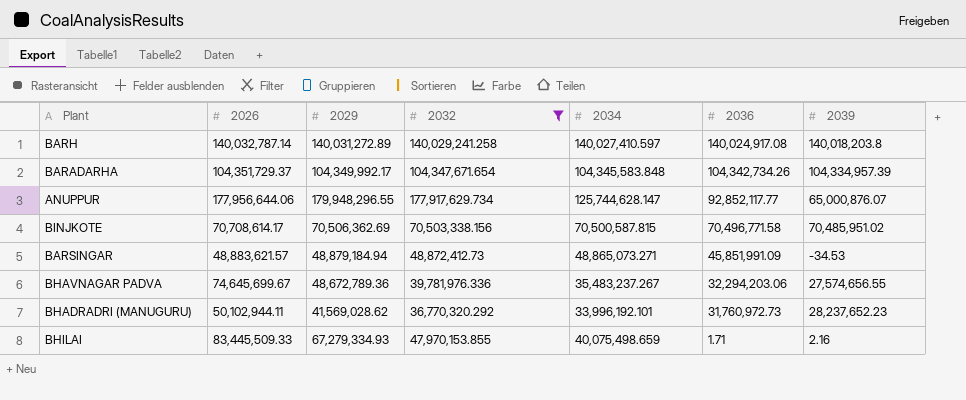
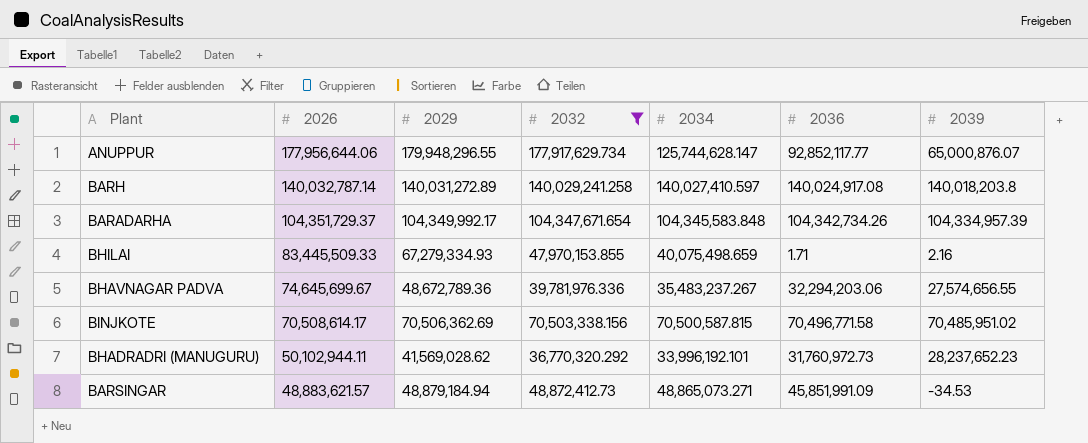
row order: 2036 descending -> 2026 descending
BINJKOTE | 2026: 70,708,614.17 -> 70,508,614.17

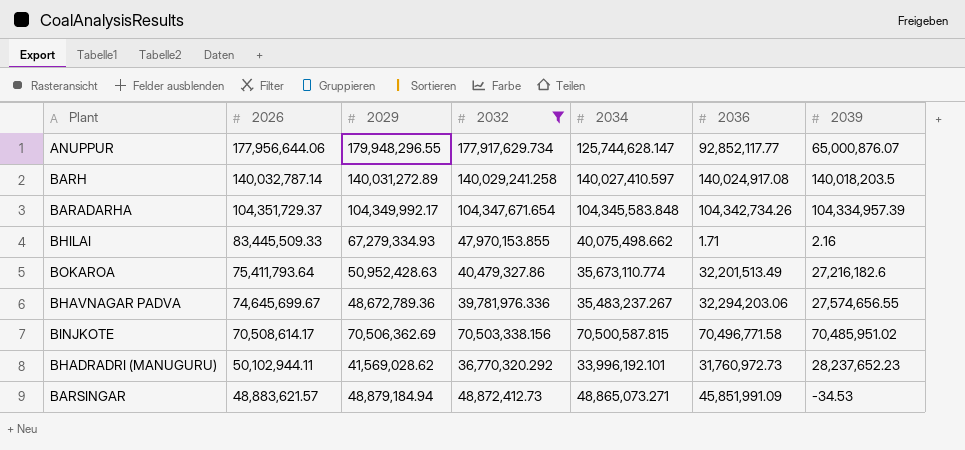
BARH | 2039: 140,018,203.8 -> 140,018,203.5
BHILAI | 2034: 40,075,498.659 -> 40,075,498.662
row BOKAROA: none -> 75,411,793.64 | 50,952,428.63 | 40,479,327.86 | 35,673,110.774 | 32,201,513.49 | 27,216,182.6

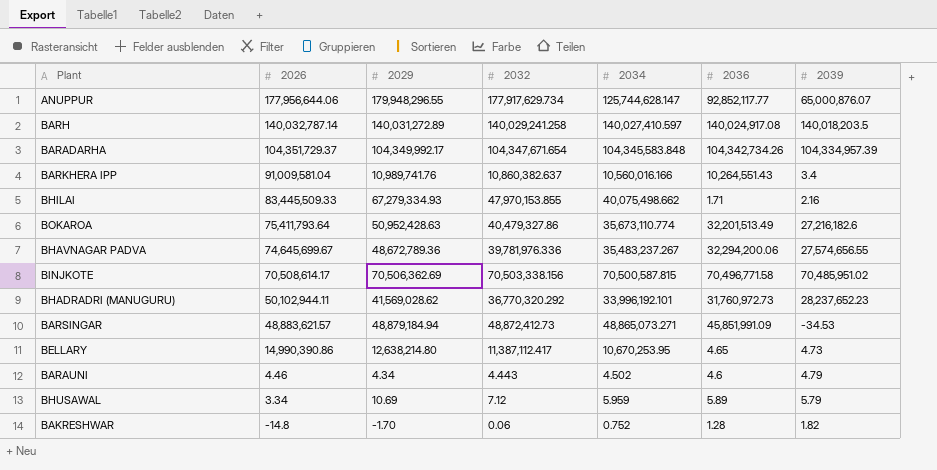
filter: 2032 >= 36,770,320.292 -> none
BHAVNAGAR PADVA | 2036: 32,294,203.06 -> 32,294,200.06

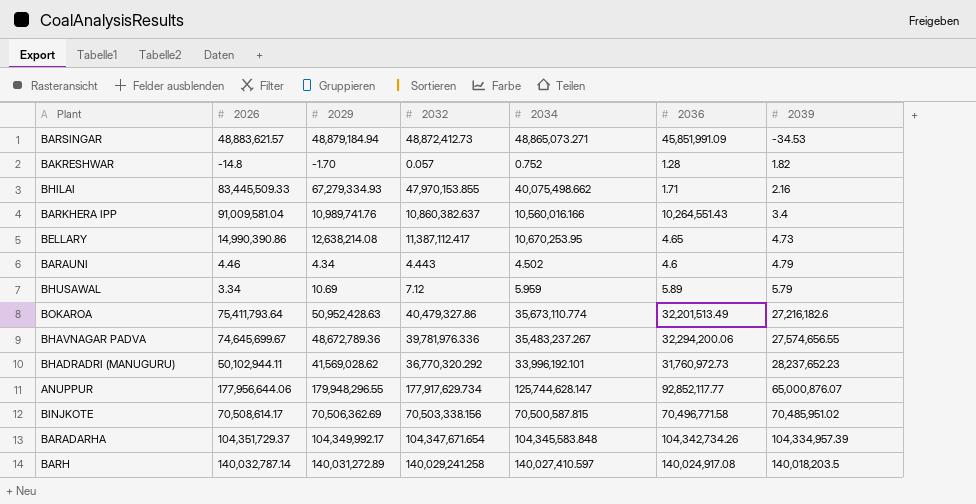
row order: 2026 descending -> 2039 ascending
BAKRESHWAR | 2032: 0.06 -> 0.057
BELLARY | 2029: 12,638,214.80 -> 12,638,214.08

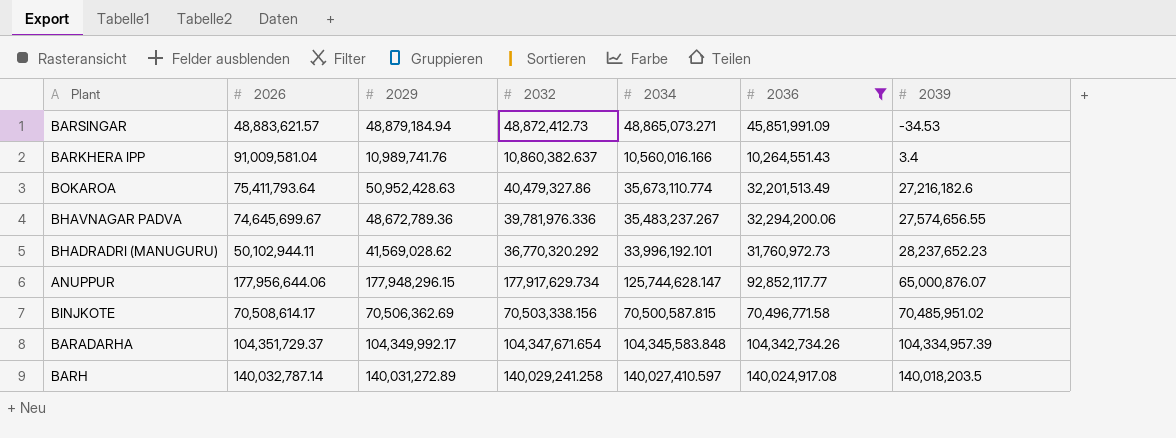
filter: none -> 2036 >= 10,264,551.43
ANUPPUR | 2029: 179,948,296.55 -> 177,948,296.15

